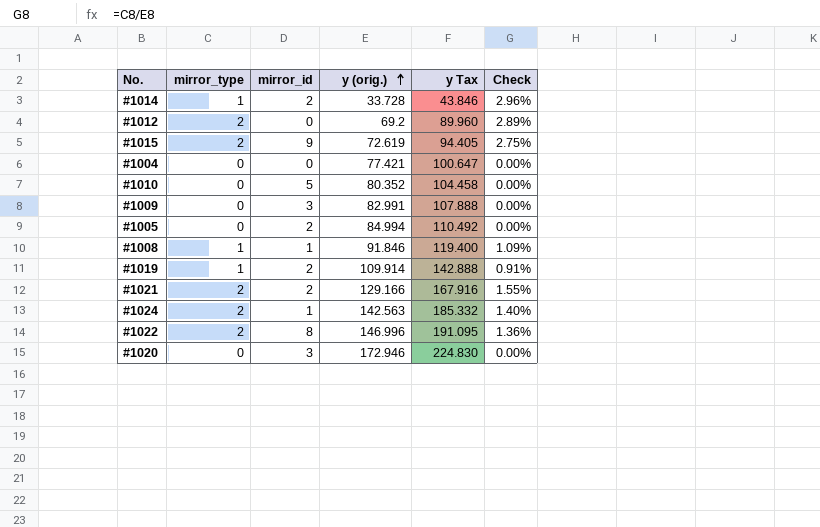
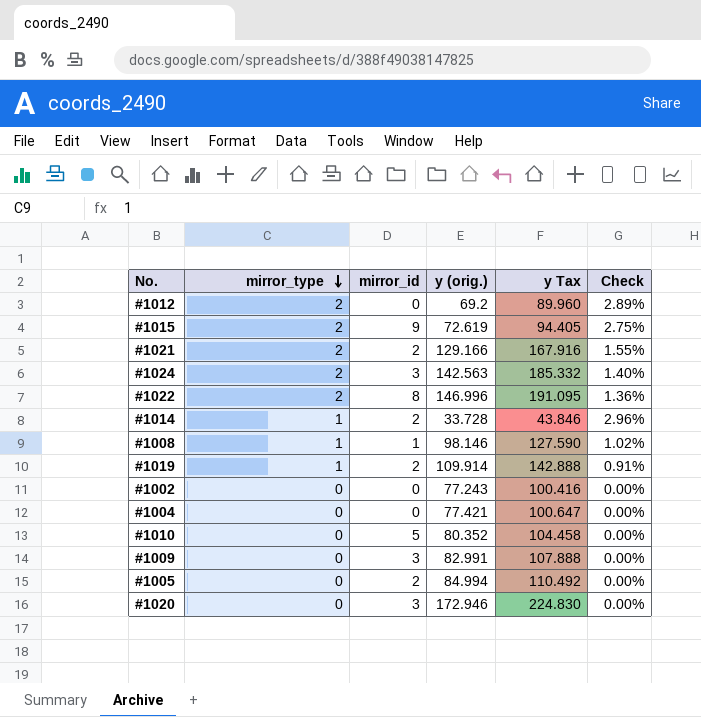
row order: y (orig.) ascending -> mirror_type descending
#1024 | mirror_id: 1 -> 3
#1008 | y (orig.): 91.846 -> 98.146
#1008 | y Tax: 119.400 -> 127.590
#1008 | Check: 1.09% -> 1.02%
row #1002: none -> 0 | 0 | 77.243 | 100.416 | 0.00%

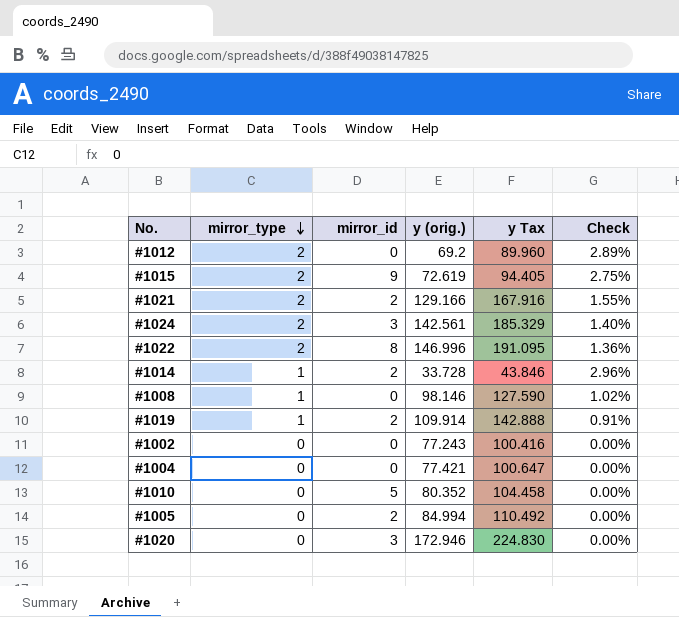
row #1009: 0 | 3 | 82.991 | 107.888 | 0.00% -> none
#1024 | y (orig.): 142.563 -> 142.561
#1024 | y Tax: 185.332 -> 185.329
#1008 | mirror_id: 1 -> 0

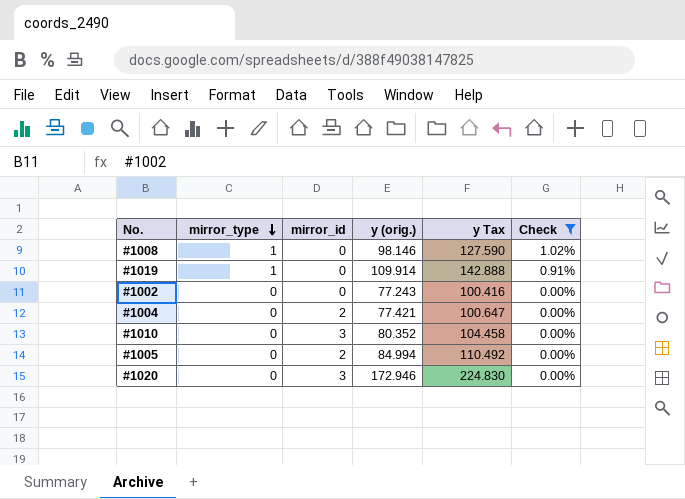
filter: none -> Check <= 1.02%
#1019 | mirror_id: 2 -> 0
#1004 | mirror_id: 0 -> 2
#1010 | mirror_id: 5 -> 3

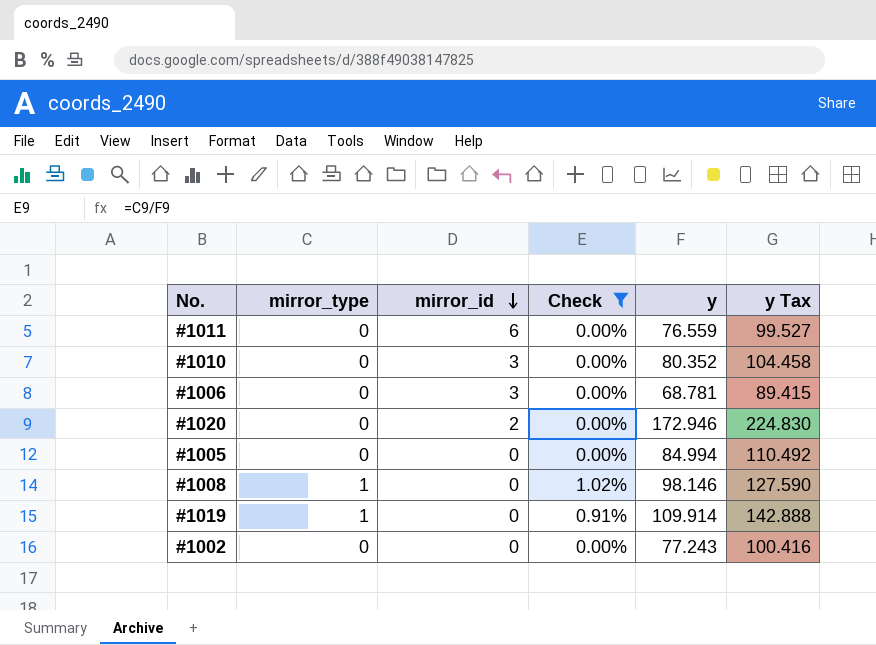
row order: mirror_type descending -> mirror_id descending
column Check | position: 6 -> 4
column name: y (orig.) -> y
row #1004: 0 | 2 | 77.421 | 100.647 | 0.00% -> none
row #1011: none -> 0 | 6 | 0.00% | 76.559 | 99.527
row #1006: none -> 0 | 3 | 0.00% | 68.781 | 89.415
#1020 | mirror_id: 3 -> 2
#1005 | mirror_id: 2 -> 0

